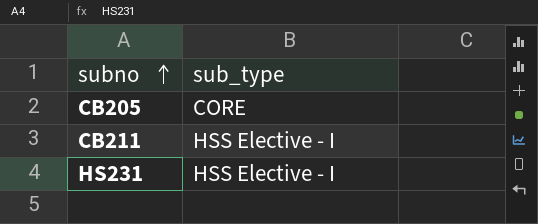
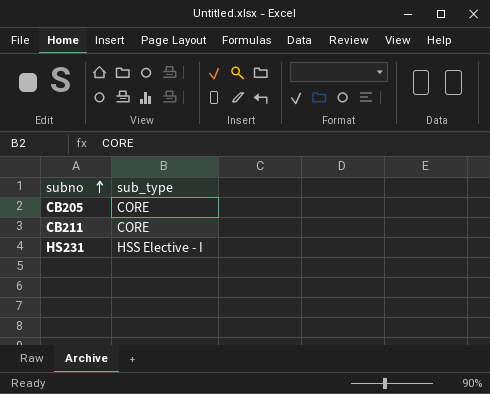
CB211 | sub_type: HSS Elective - I -> CORE

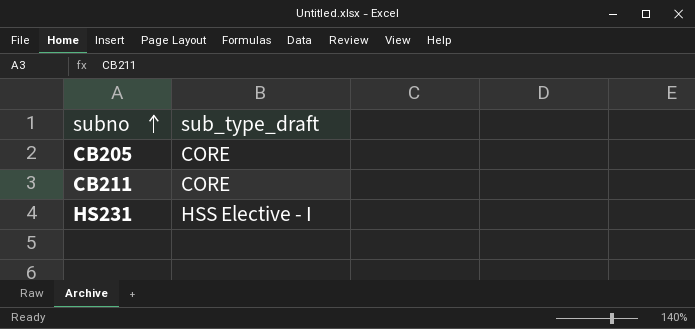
column name: sub_type -> sub_type_draft

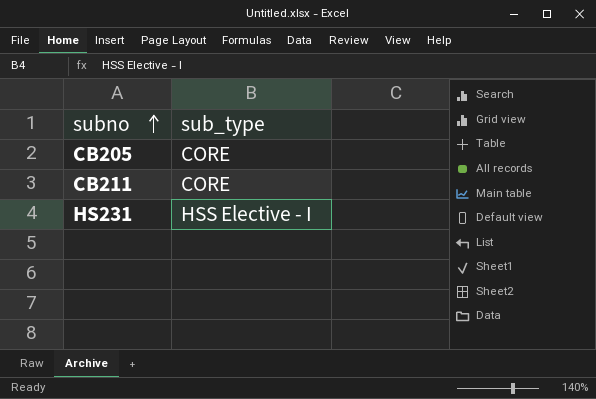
column name: sub_type_draft -> sub_type

